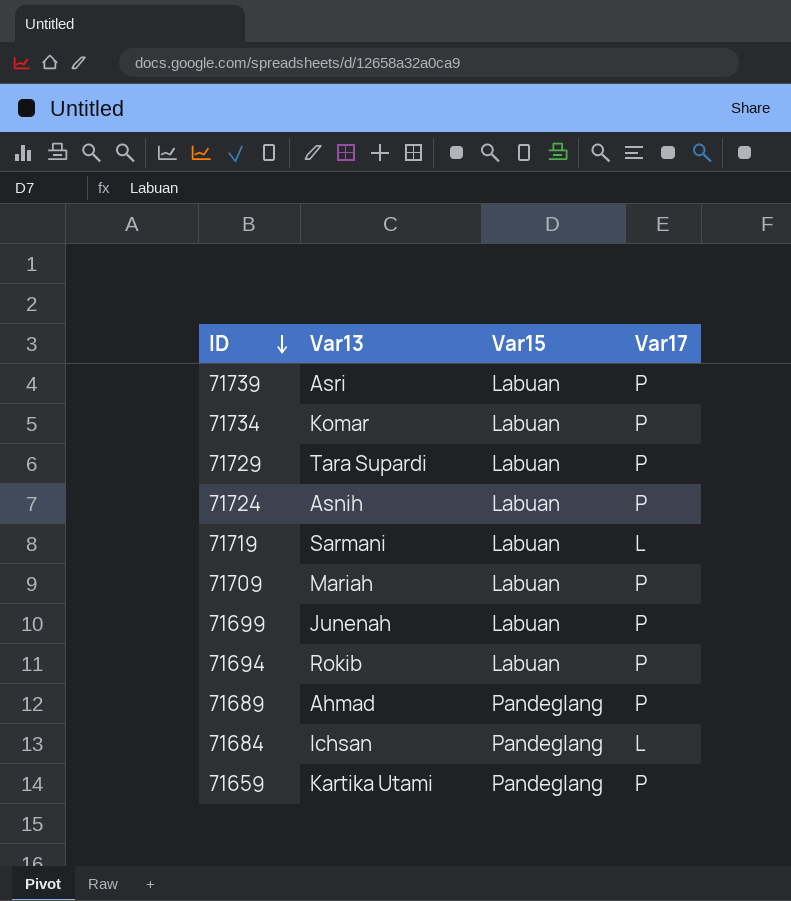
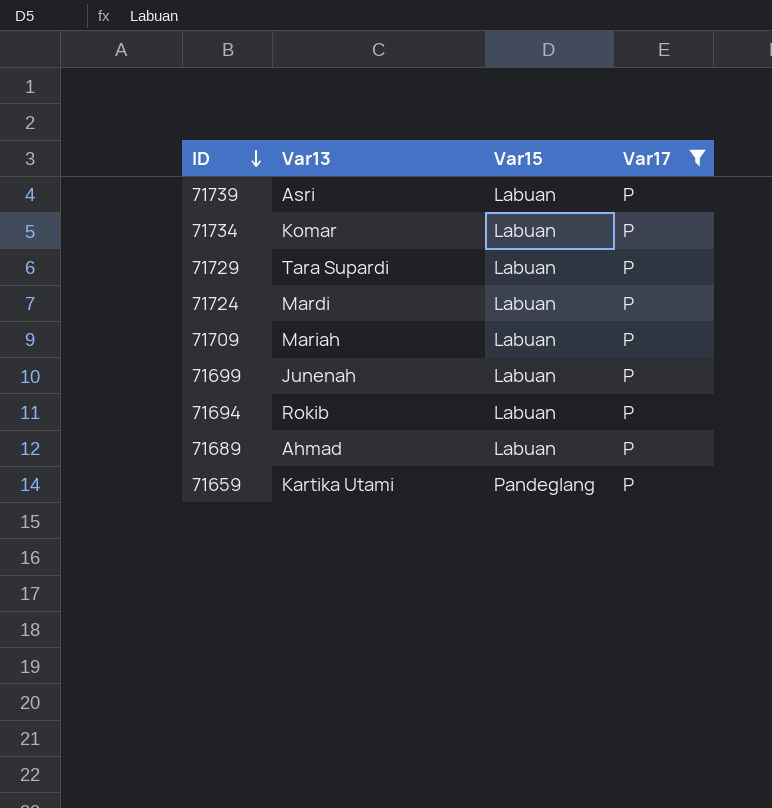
filter: none -> Var17 = P
71724 | Var13: Asnih -> Mardi
71689 | Var15: Pandeglang -> Labuan

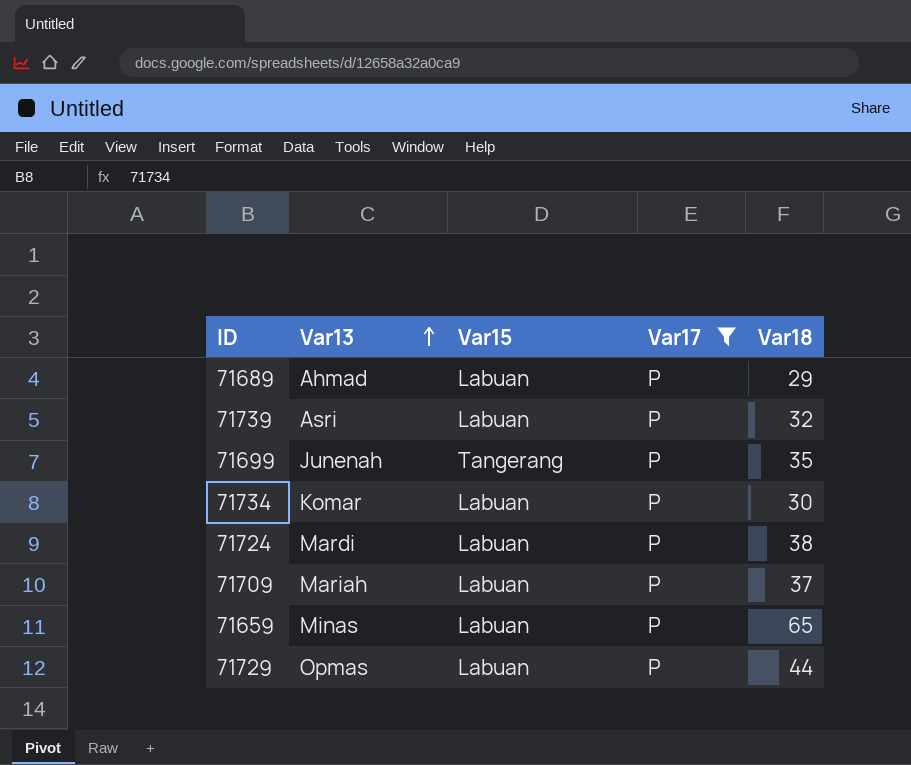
row order: ID descending -> Var13 ascending
column Var18 | position: none -> 5
row 71694: Rokib | Labuan | P -> none
71699 | Var15: Labuan -> Tangerang
71659 | Var13: Kartika Utami -> Minas
71659 | Var15: Pandeglang -> Labuan
71729 | Var13: Tara Supardi -> Opmas

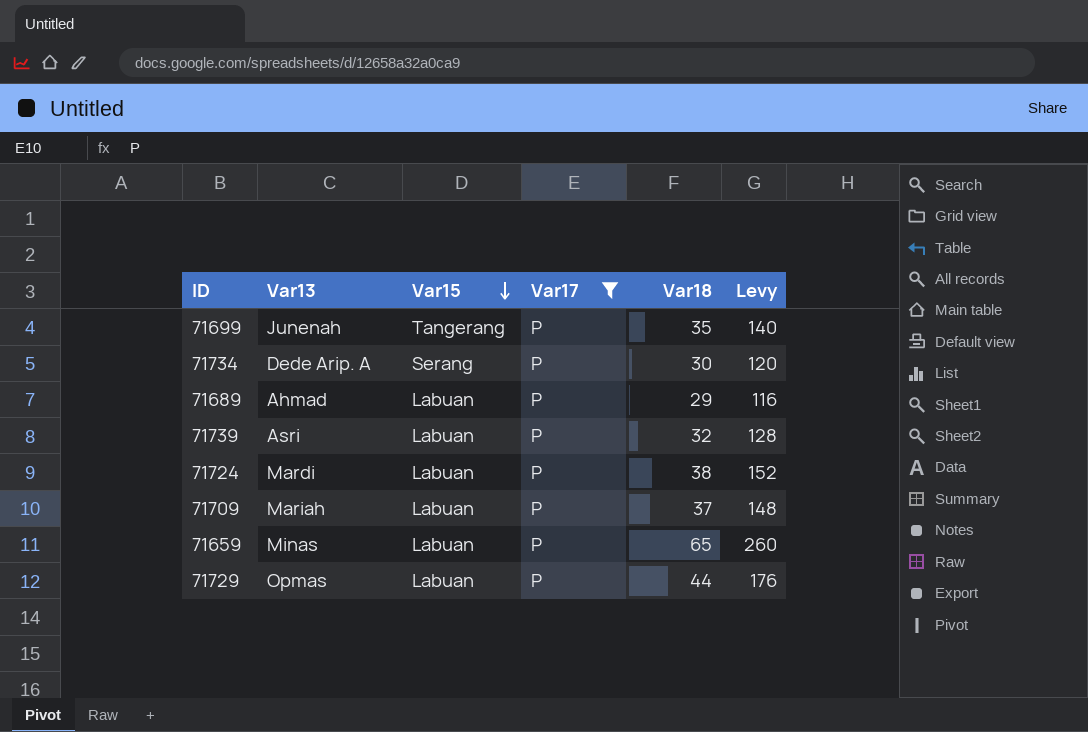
row order: Var13 ascending -> Var15 descending
column Levy | formula: none -> [Var18] * 4
71734 | Var13: Komar -> Dede Arip. A
71734 | Var15: Labuan -> Serang

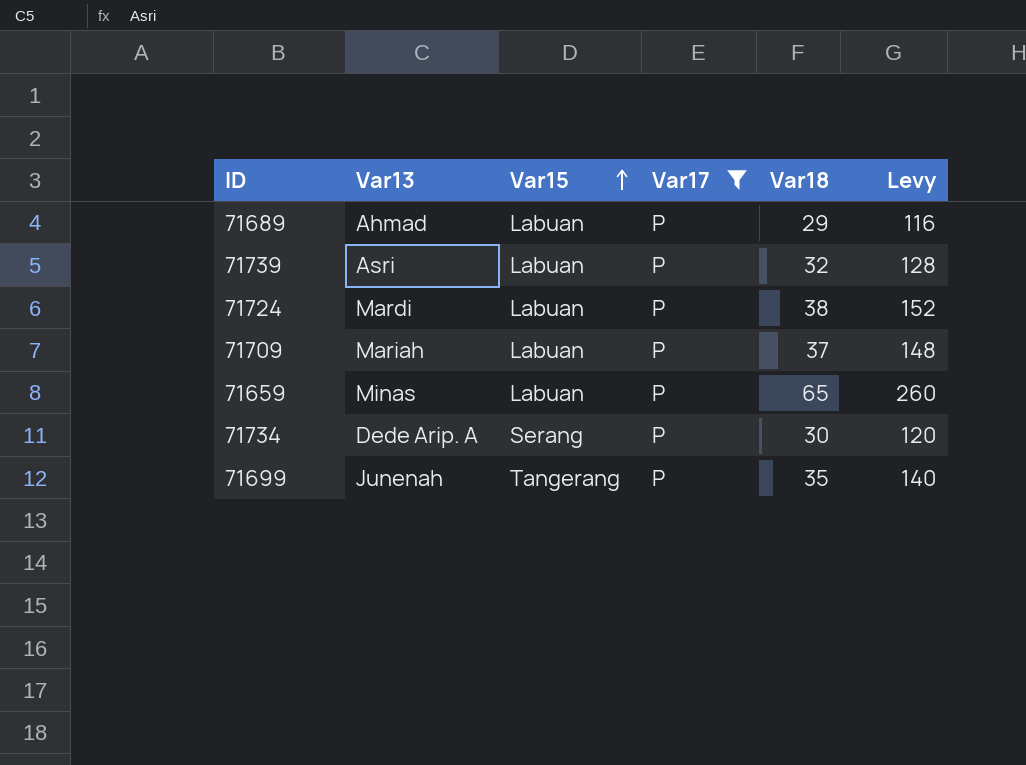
row order: Var15 descending -> Var15 ascending
row 71729: Opmas | Labuan | P | 44 | 176 -> none

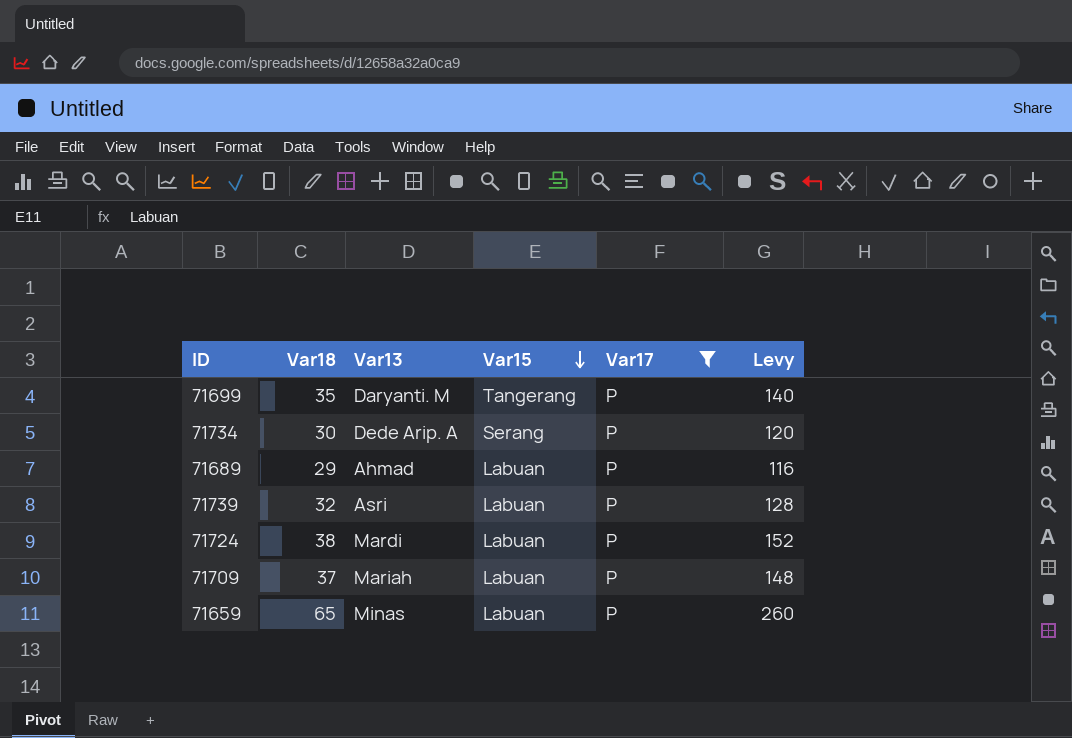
row order: Var15 ascending -> Var15 descending
column Var18 | position: 5 -> 2
71699 | Var13: Junenah -> Daryanti. M

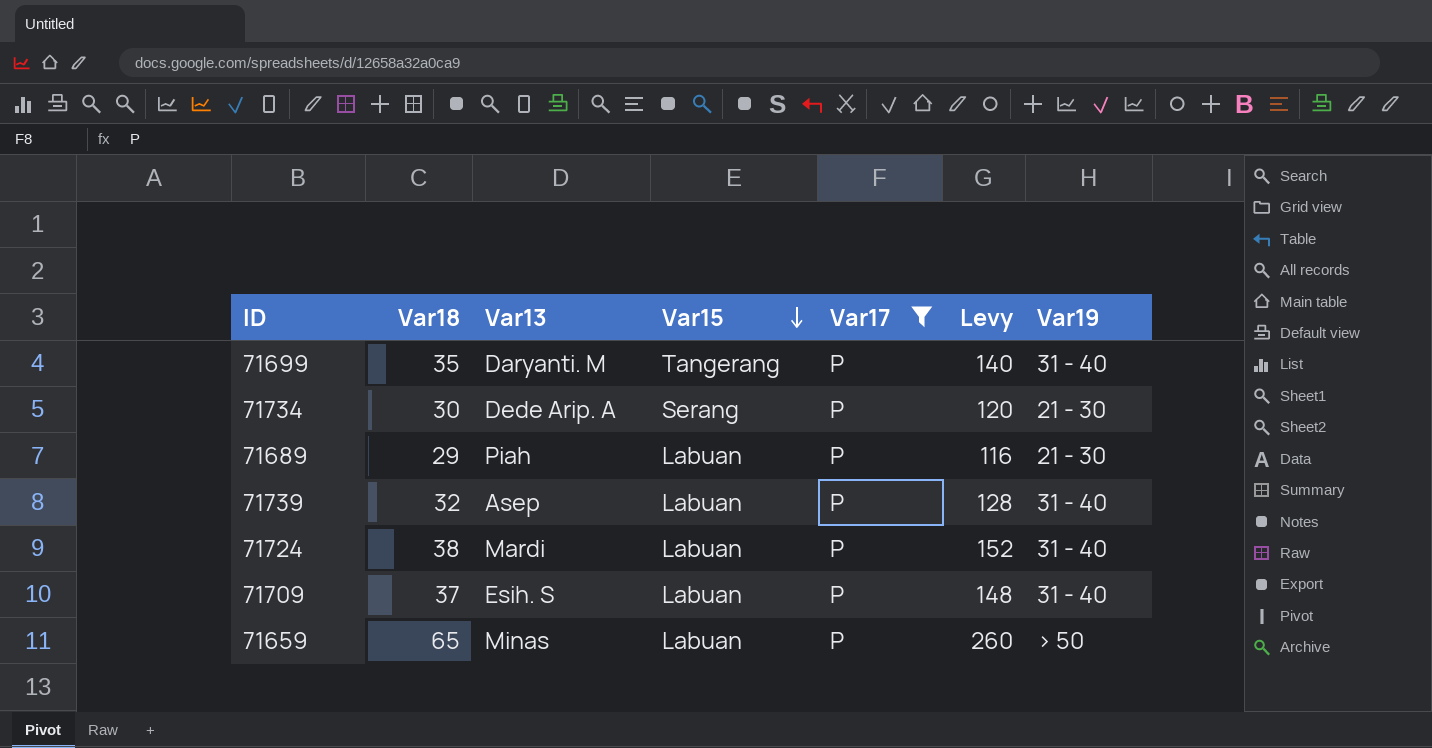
column Var19 | position: none -> 7
71689 | Var13: Ahmad -> Piah
71739 | Var13: Asri -> Asep
71709 | Var13: Mariah -> Esih. S

